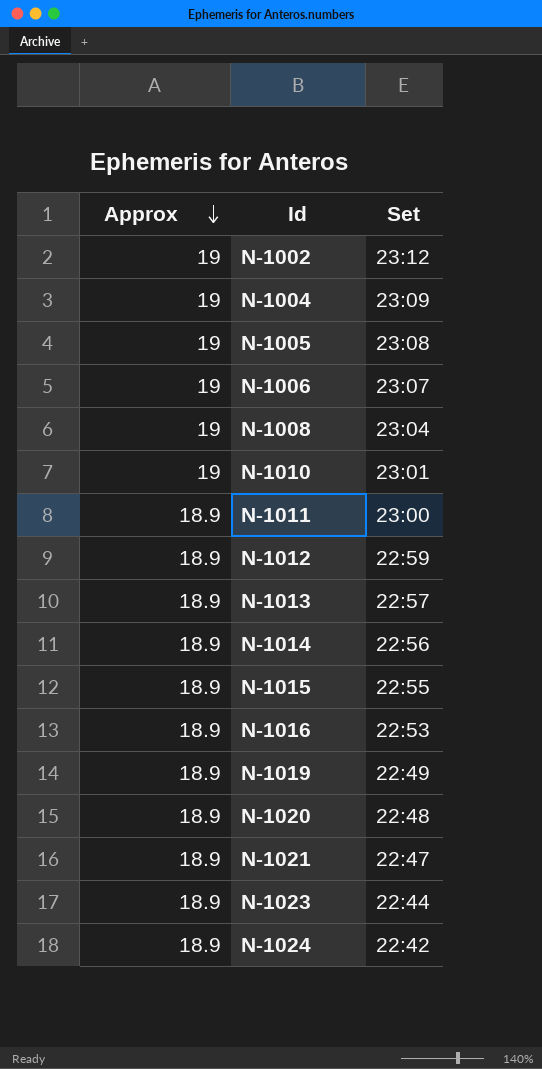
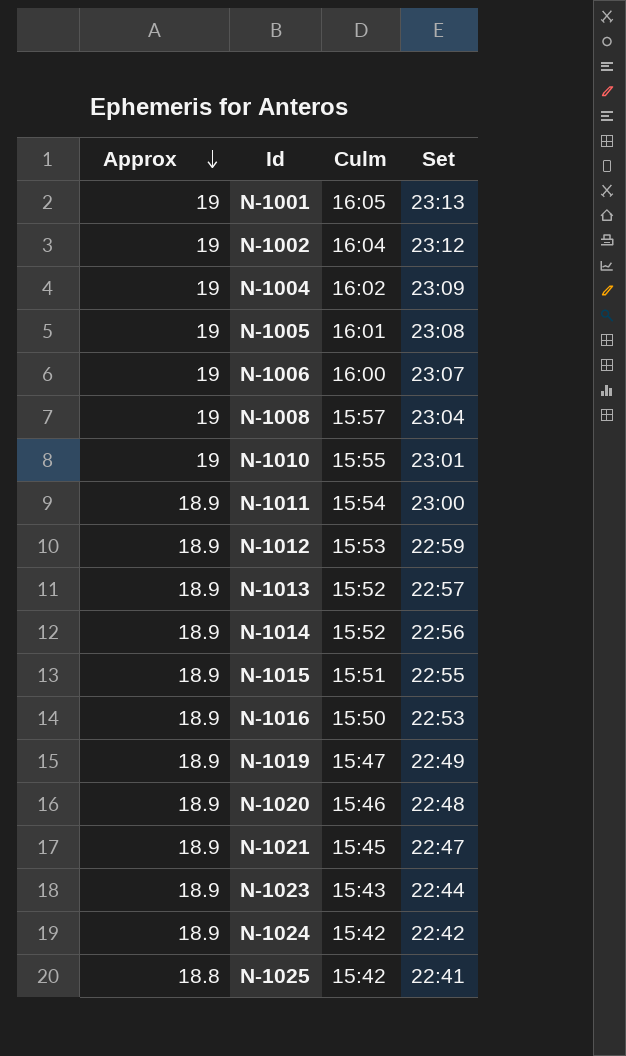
column Culm | position: none -> 3
row N-1001: none -> 19 | 16:05 | 23:13
row N-1025: none -> 18.8 | 15:42 | 22:41

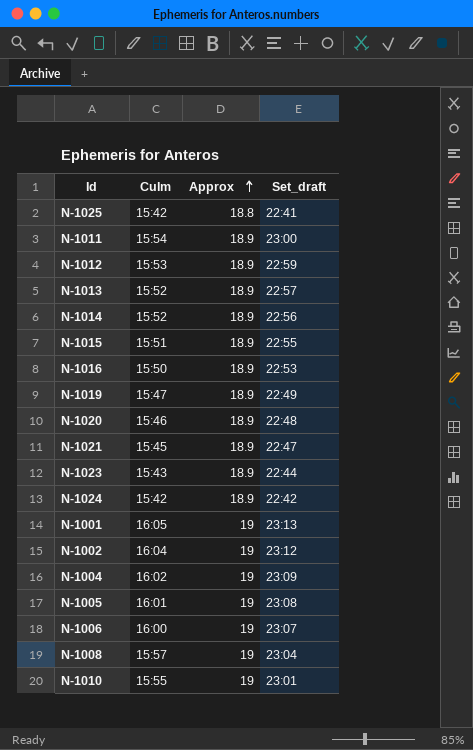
row order: Approx descending -> Approx ascending
column Approx | position: 1 -> 3
column name: Set -> Set_draft

